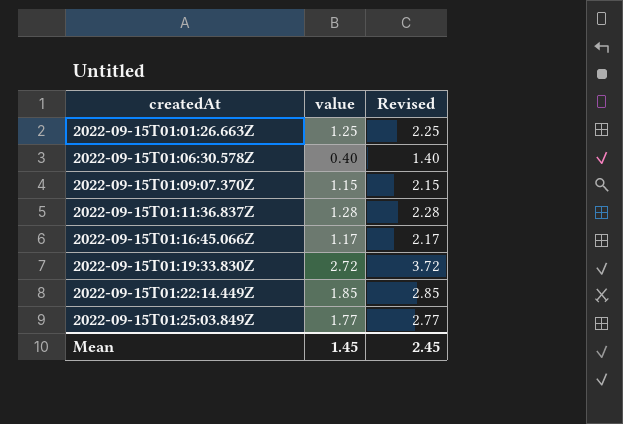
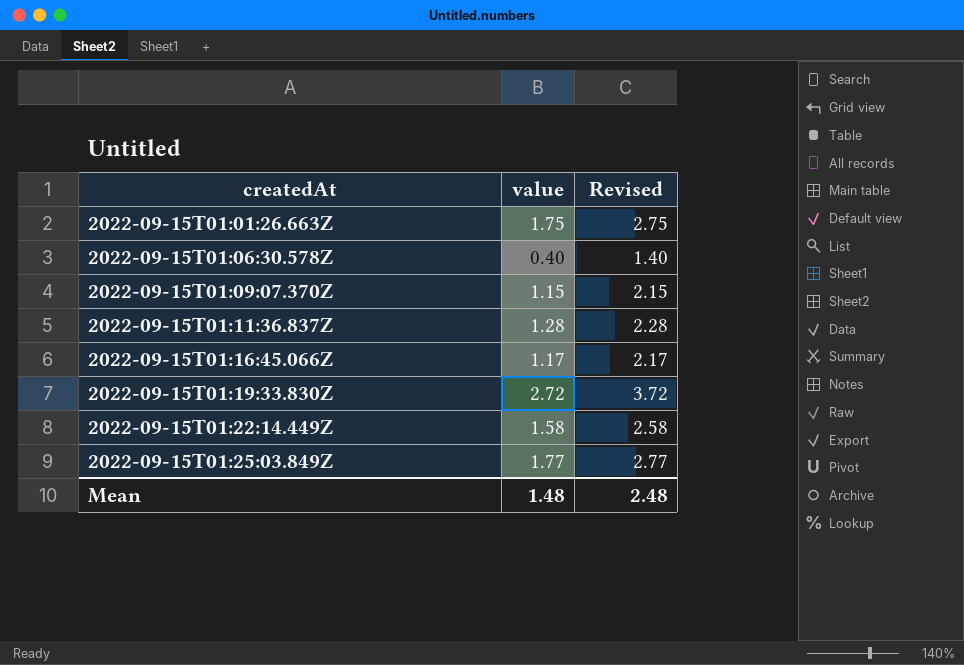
2022-09-15T01:01:26.663Z | value: 1.25 -> 1.75
2022-09-15T01:01:26.663Z | Revised: 2.25 -> 2.75
2022-09-15T01:22:14.449Z | value: 1.85 -> 1.58
2022-09-15T01:22:14.449Z | Revised: 2.85 -> 2.58
Mean | value: 1.45 -> 1.48
Mean | Revised: 2.45 -> 2.48

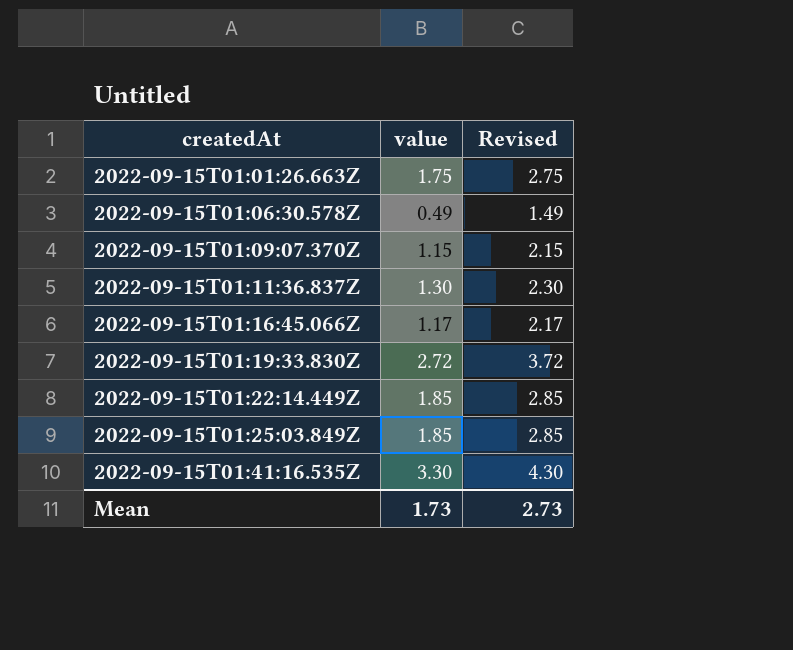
2022-09-15T01:06:30.578Z | value: 0.40 -> 0.49
2022-09-15T01:06:30.578Z | Revised: 1.40 -> 1.49
2022-09-15T01:11:36.837Z | value: 1.28 -> 1.30
2022-09-15T01:11:36.837Z | Revised: 2.28 -> 2.30
2022-09-15T01:22:14.449Z | value: 1.58 -> 1.85
2022-09-15T01:22:14.449Z | Revised: 2.58 -> 2.85
2022-09-15T01:25:03.849Z | value: 1.77 -> 1.85
2022-09-15T01:25:03.849Z | Revised: 2.77 -> 2.85
row 2022-09-15T01:41:16.535Z: none -> 3.30 | 4.30
Mean | value: 1.48 -> 1.73
Mean | Revised: 2.48 -> 2.73

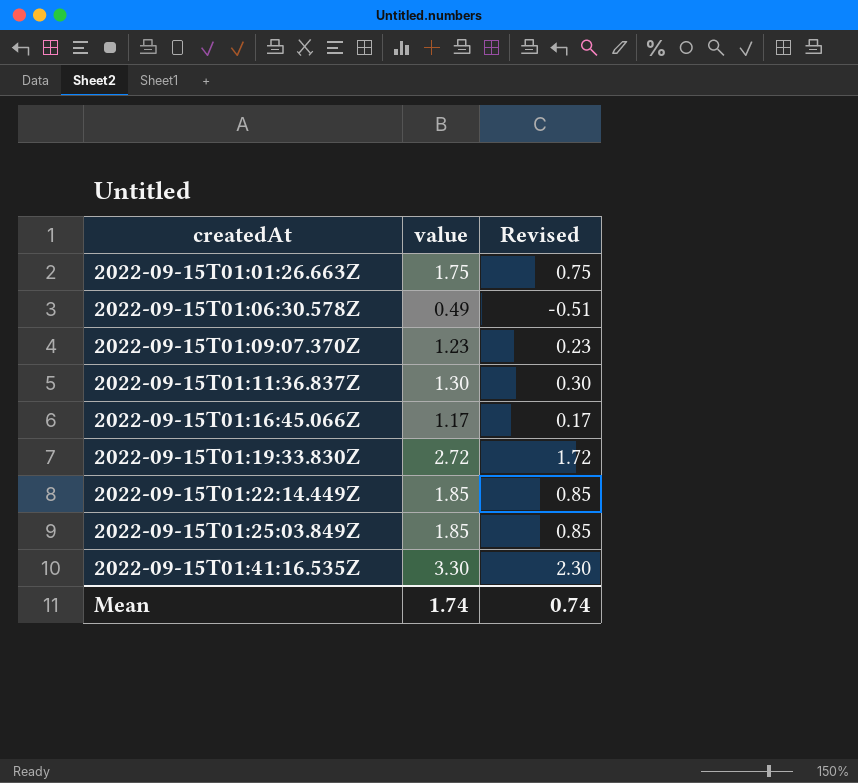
column Revised | formula: [value] + 1 -> [value] - 1
2022-09-15T01:09:07.370Z | value: 1.15 -> 1.23
Mean | value: 1.73 -> 1.74
Mean | Revised: 2.73 -> 0.74

